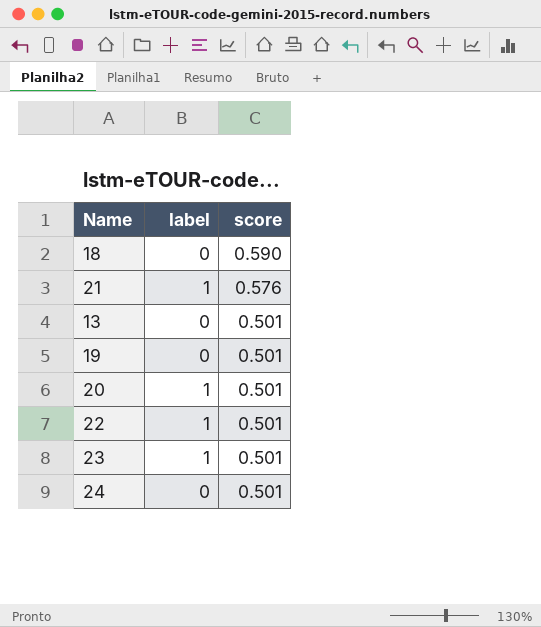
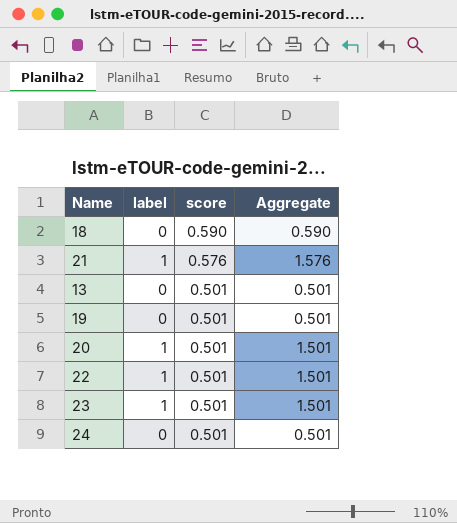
column Aggregate | formula: none -> [label] + [score]

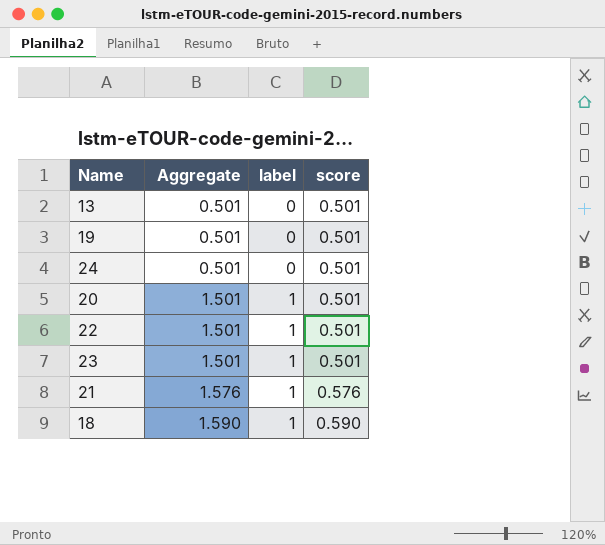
row order: score descending -> Aggregate ascending
column Aggregate | position: 4 -> 2
18 | Aggregate: 0.590 -> 1.590
18 | label: 0 -> 1

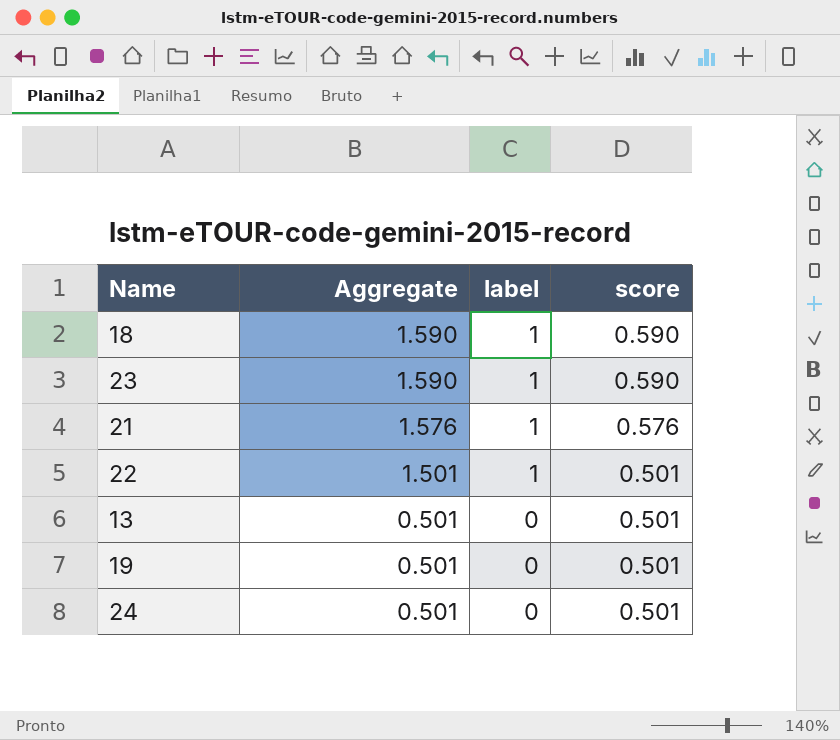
row order: Aggregate ascending -> Aggregate descending
row 20: 1.501 | 1 | 0.501 -> none
23 | Aggregate: 1.501 -> 1.590
23 | score: 0.501 -> 0.590

